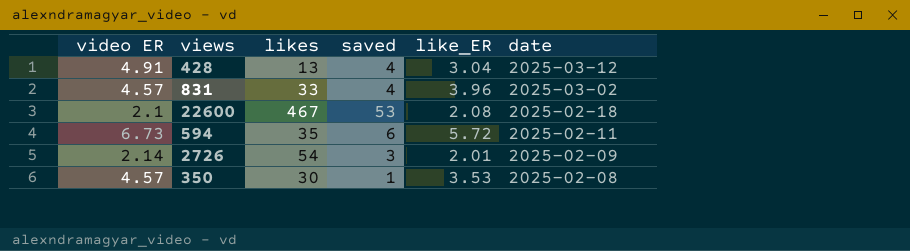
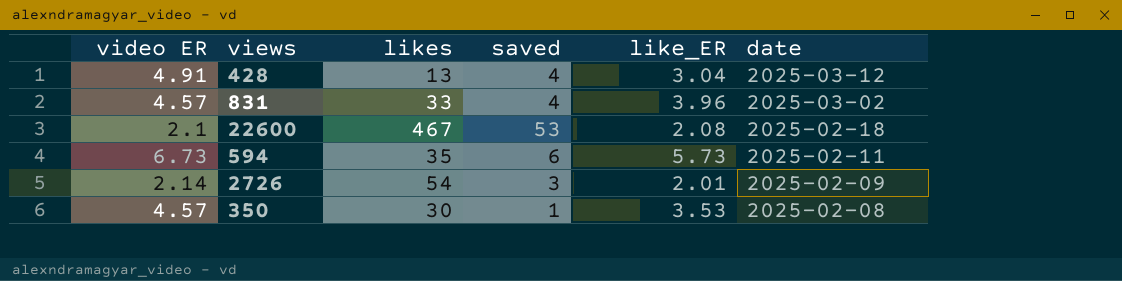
594 | like_ER: 5.72 -> 5.73

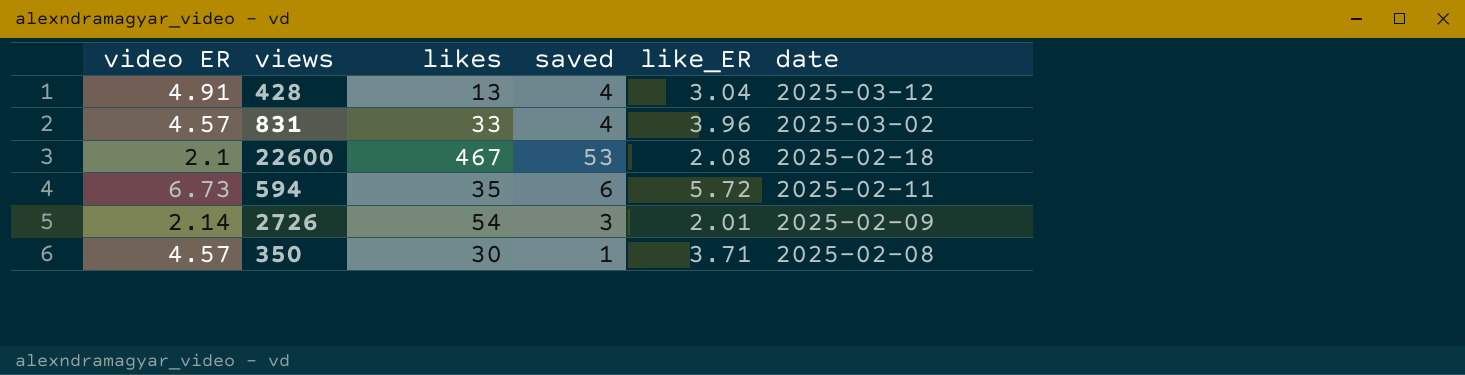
594 | like_ER: 5.73 -> 5.72
350 | like_ER: 3.53 -> 3.71

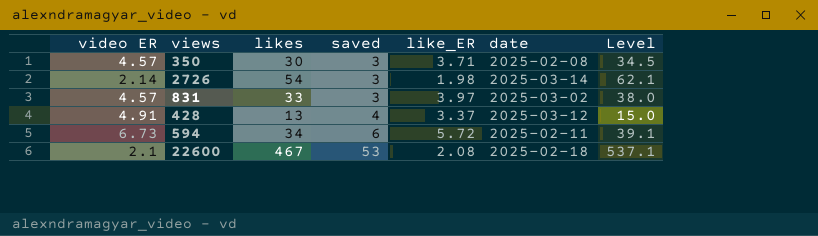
row order: date descending -> saved ascending
column Level | formula: none -> [likes] * 1.15
350 | saved: 1 -> 3
2726 | like_ER: 2.01 -> 1.98
2726 | date: 2025-02-09 -> 2025-03-14
831 | saved: 4 -> 3
831 | like_ER: 3.96 -> 3.97
428 | like_ER: 3.04 -> 3.37
594 | likes: 35 -> 34

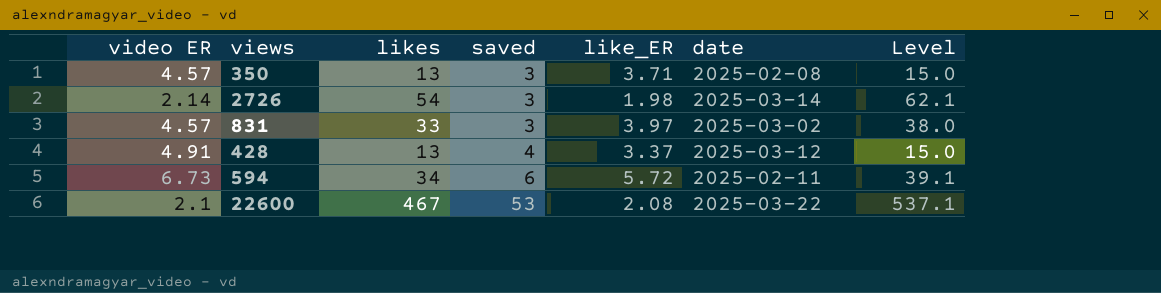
350 | likes: 30 -> 13
350 | Level: 34.5 -> 15.0
22600 | date: 2025-02-18 -> 2025-03-22

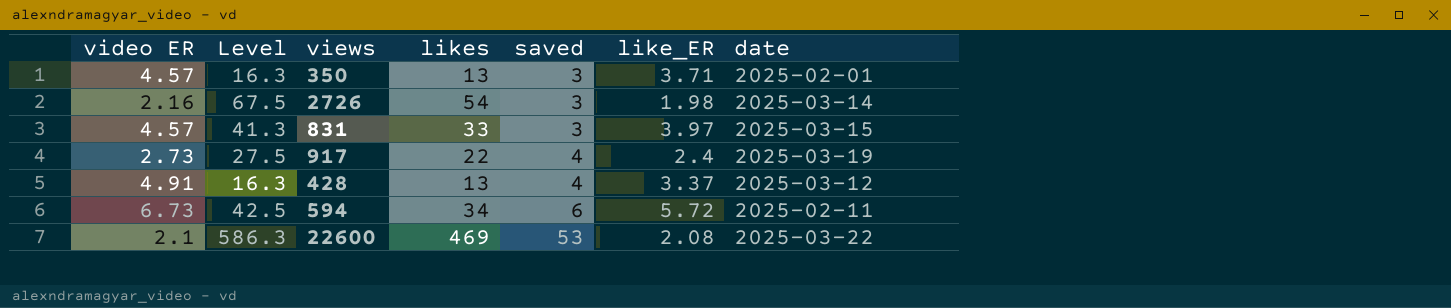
column Level | formula: [likes] * 1.15 -> [likes] * 1.25
column Level | position: 7 -> 2
350 | date: 2025-02-08 -> 2025-02-01
2726 | video ER: 2.14 -> 2.16
831 | date: 2025-03-02 -> 2025-03-15
row 917: none -> 2.73 | 27.5 | 22 | 4 | 2.4 | 2025-03-19
22600 | likes: 467 -> 469

